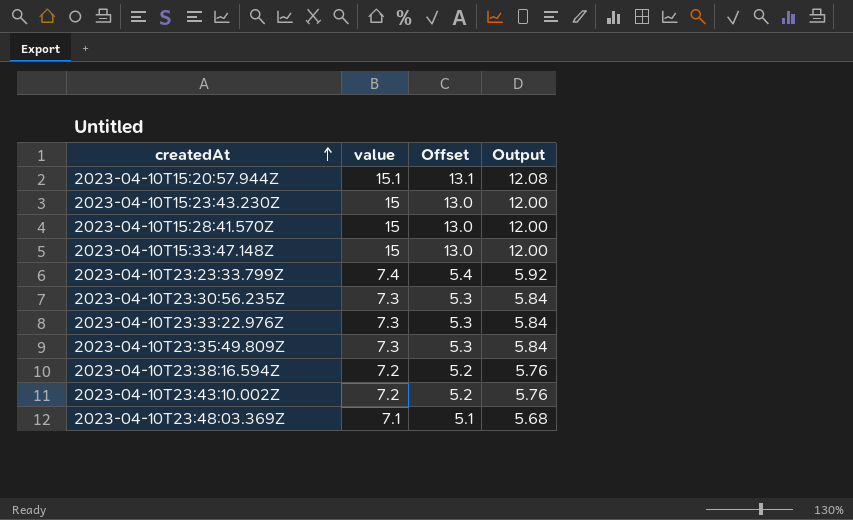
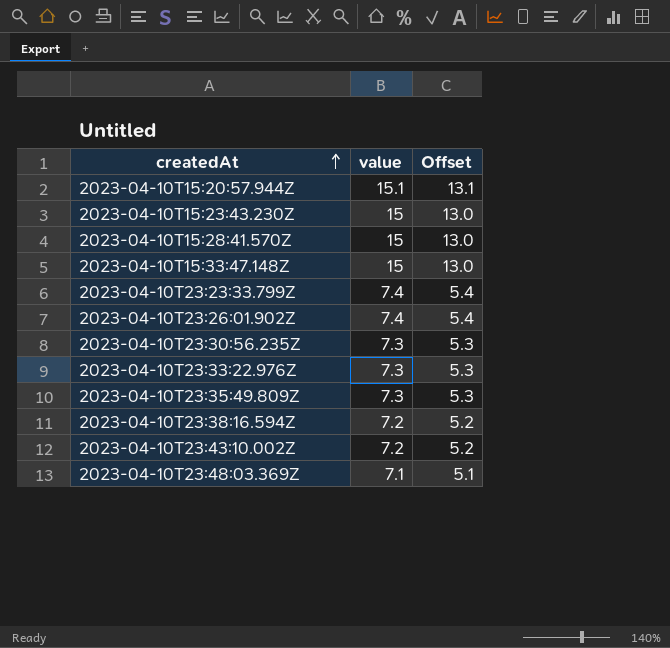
column Output | formula: [value] * 0.8 -> none
row 2023-04-10T23:26:01.902Z: none -> 7.4 | 5.4

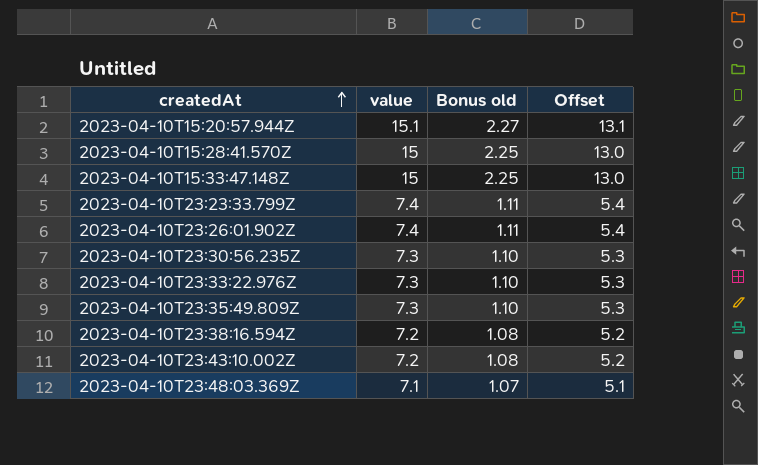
column Bonus old | formula: none -> [value] * 0.15
row 2023-04-10T15:23:43.230Z: 15 | 13.0 -> none

